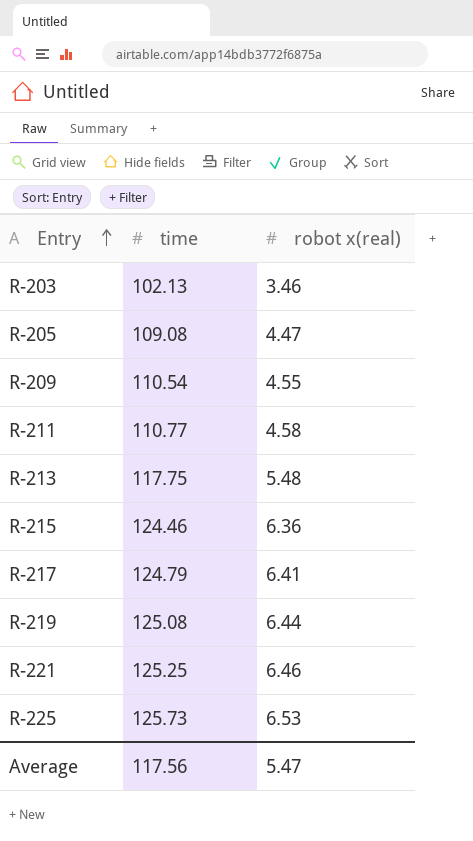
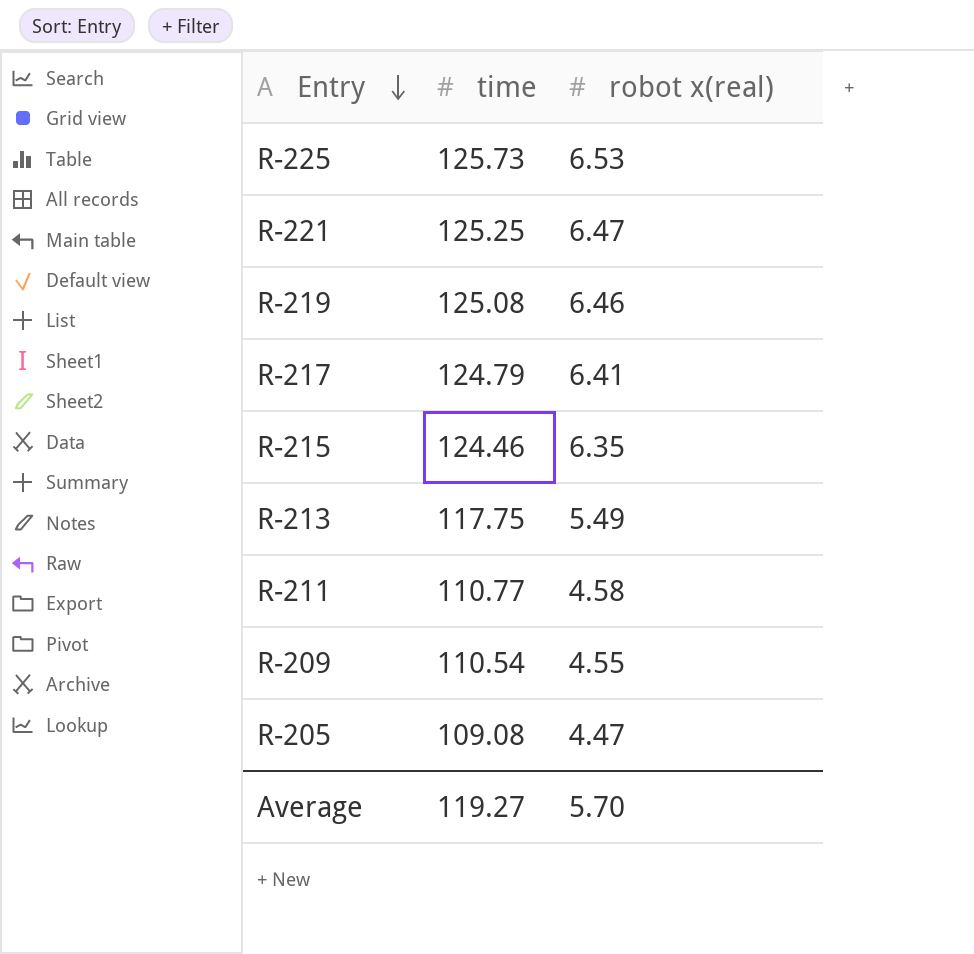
row order: Entry ascending -> Entry descending
row R-203: 102.13 | 3.46 -> none
R-221 | robot x(real): 6.46 -> 6.47
R-219 | robot x(real): 6.44 -> 6.46
R-215 | robot x(real): 6.36 -> 6.35
R-213 | robot x(real): 5.48 -> 5.49
Average | time: 117.56 -> 119.27
Average | robot x(real): 5.47 -> 5.70

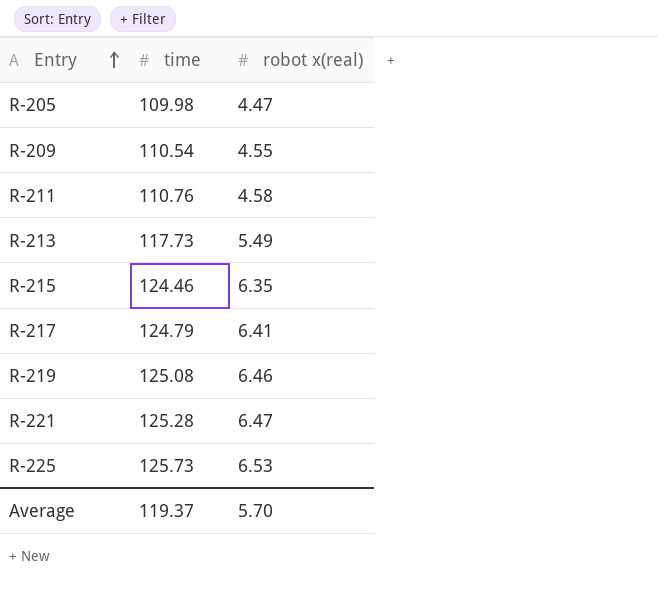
row order: Entry descending -> Entry ascending
R-205 | time: 109.08 -> 109.98
R-211 | time: 110.77 -> 110.76
R-213 | time: 117.75 -> 117.73
R-221 | time: 125.25 -> 125.28
Average | time: 119.27 -> 119.37

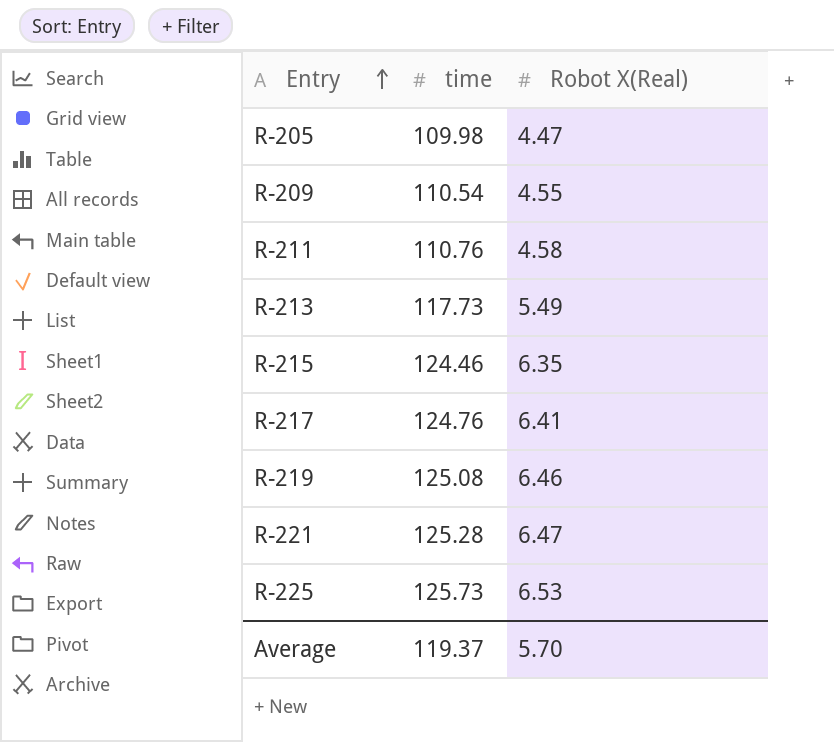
column name: robot x(real) -> Robot X(Real)
R-217 | time: 124.79 -> 124.76

